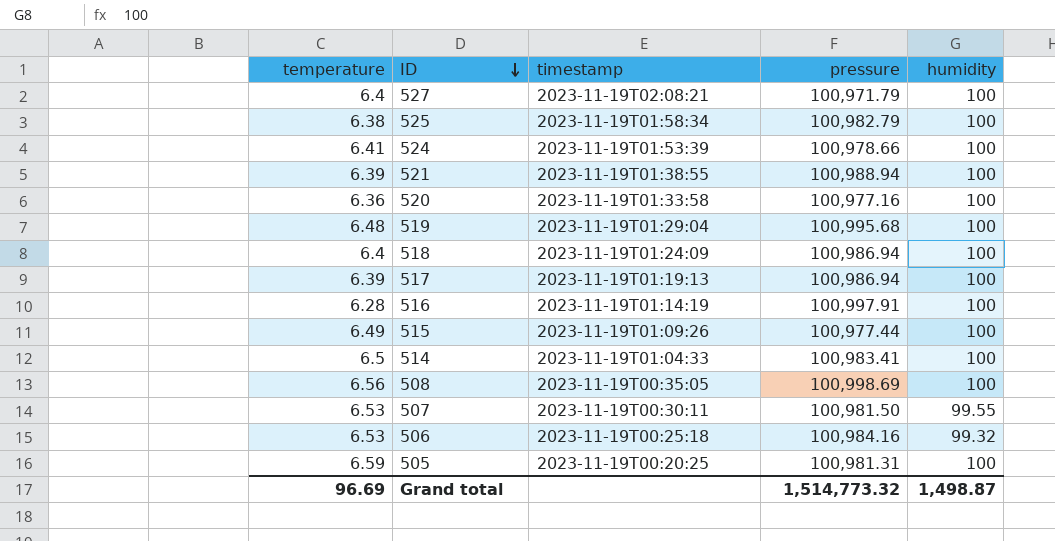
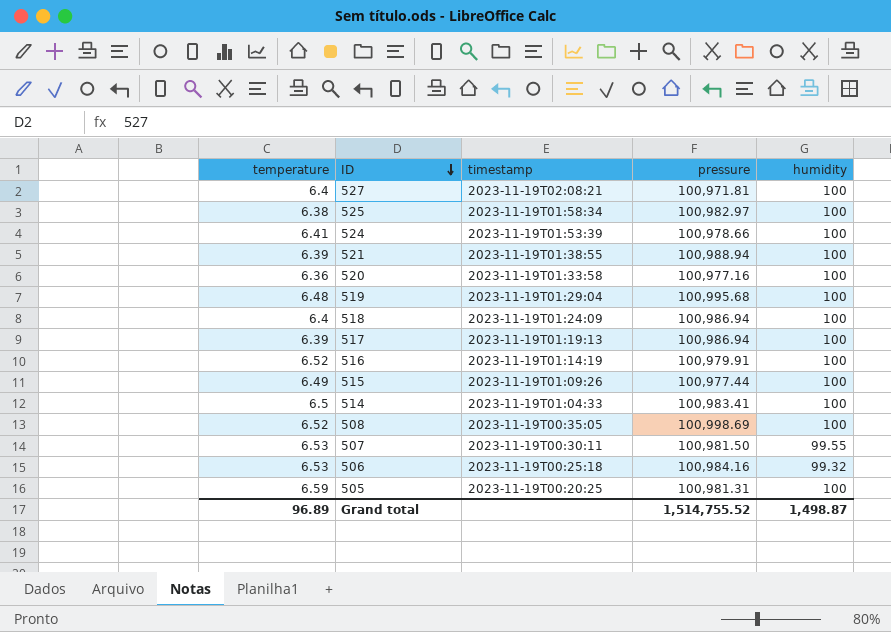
527 | pressure: 100,971.79 -> 100,971.81
525 | pressure: 100,982.79 -> 100,982.97
516 | temperature: 6.28 -> 6.52
516 | pressure: 100,997.91 -> 100,979.91
508 | temperature: 6.56 -> 6.52
Grand total | temperature: 96.69 -> 96.89
Grand total | pressure: 1,514,773.32 -> 1,514,755.52

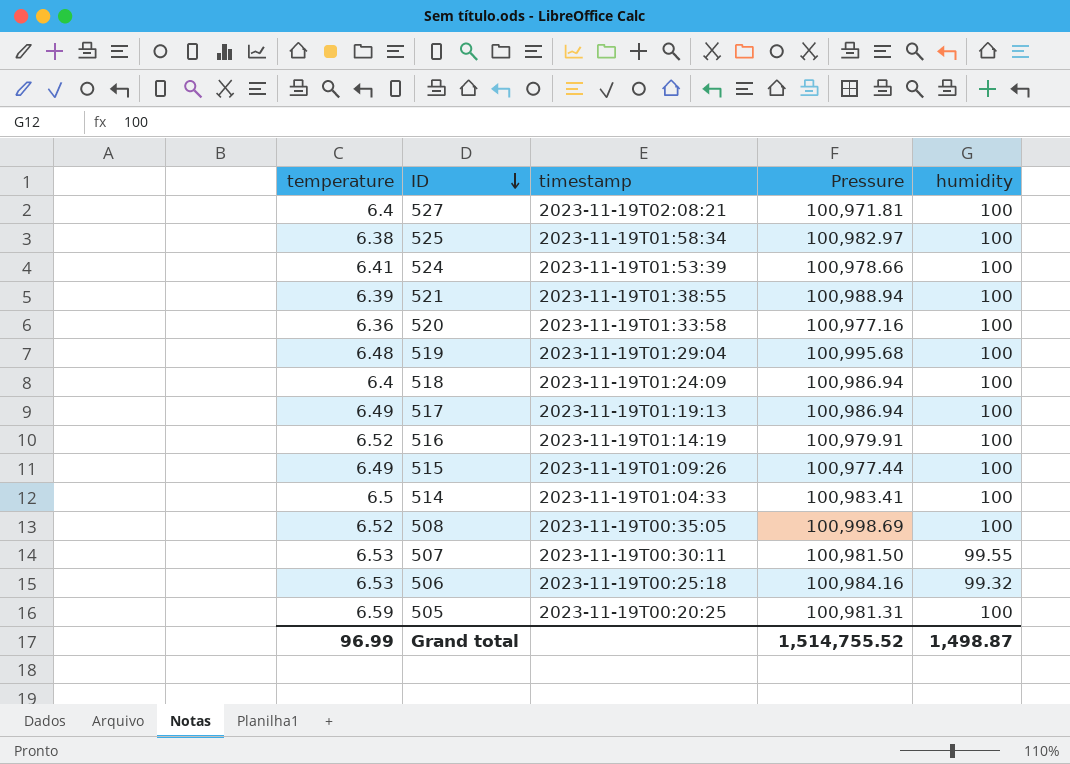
column name: pressure -> Pressure
517 | temperature: 6.39 -> 6.49
Grand total | temperature: 96.89 -> 96.99

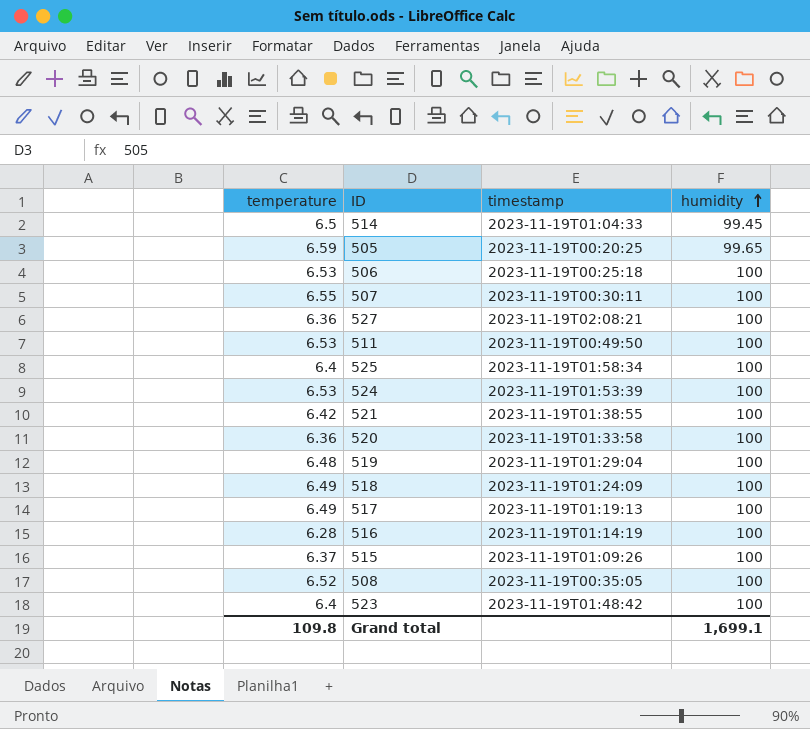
row order: ID descending -> humidity ascending
column Pressure | position: 4 -> none
514 | humidity: 100 -> 99.45
505 | humidity: 100 -> 99.65
506 | humidity: 99.32 -> 100
507 | temperature: 6.53 -> 6.55
507 | humidity: 99.55 -> 100
527 | temperature: 6.4 -> 6.36
row 511: none -> 6.53 | 2023-11-19T00:49:50 | 100
525 | temperature: 6.38 -> 6.4
524 | temperature: 6.41 -> 6.53
521 | temperature: 6.39 -> 6.42
518 | temperature: 6.4 -> 6.49
516 | temperature: 6.52 -> 6.28
515 | temperature: 6.49 -> 6.37
row 523: none -> 6.4 | 2023-11-19T01:48:42 | 100
Grand total | temperature: 96.99 -> 109.8
Grand total | humidity: 1,498.87 -> 1,699.1

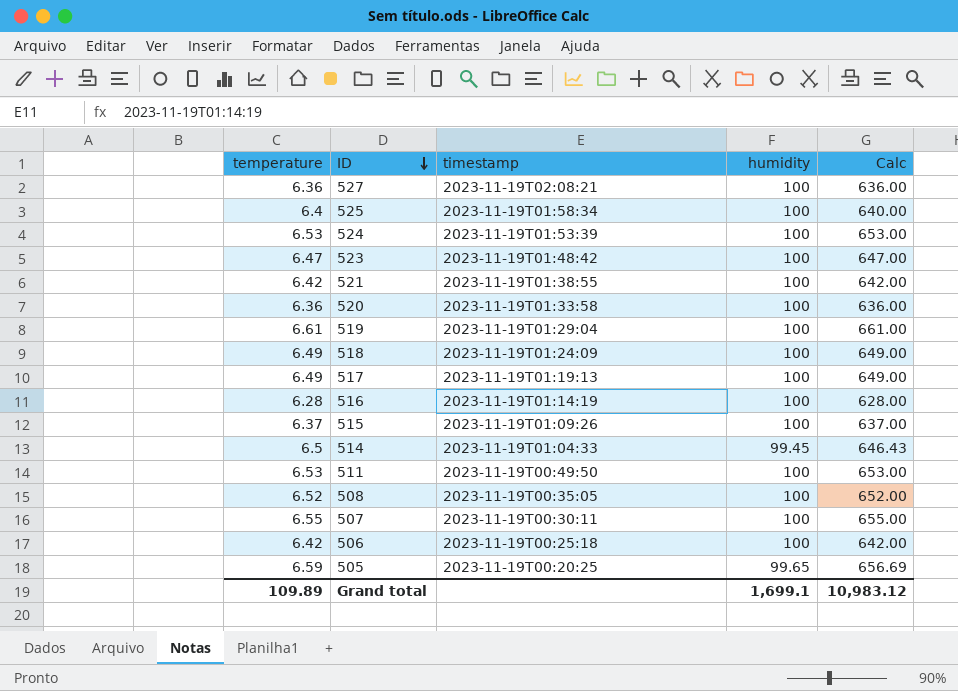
row order: humidity ascending -> ID descending
column Calc | formula: none -> [temperature] * [humidity]
523 | temperature: 6.4 -> 6.47
519 | temperature: 6.48 -> 6.61
506 | temperature: 6.53 -> 6.42
Grand total | temperature: 109.8 -> 109.89

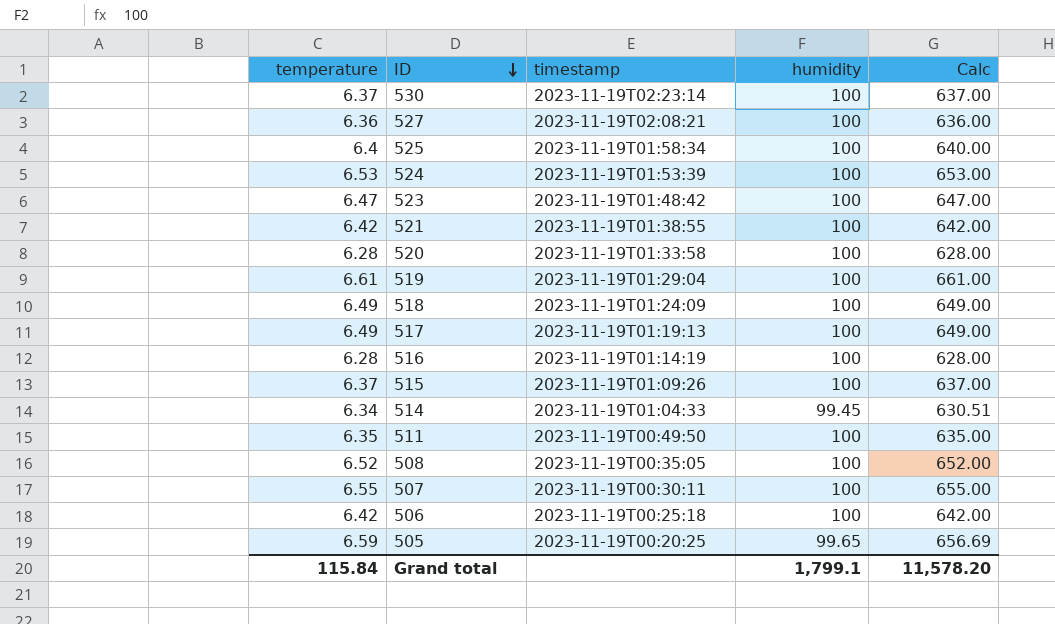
row 530: none -> 6.37 | 2023-11-19T02:23:14 | 100 | 637.00
520 | temperature: 6.36 -> 6.28
520 | Calc: 636.00 -> 628.00
514 | temperature: 6.5 -> 6.34
514 | Calc: 646.43 -> 630.51
511 | temperature: 6.53 -> 6.35
511 | Calc: 653.00 -> 635.00
Grand total | temperature: 109.89 -> 115.84
Grand total | humidity: 1,699.1 -> 1,799.1
Grand total | Calc: 10,983.12 -> 11,578.20

